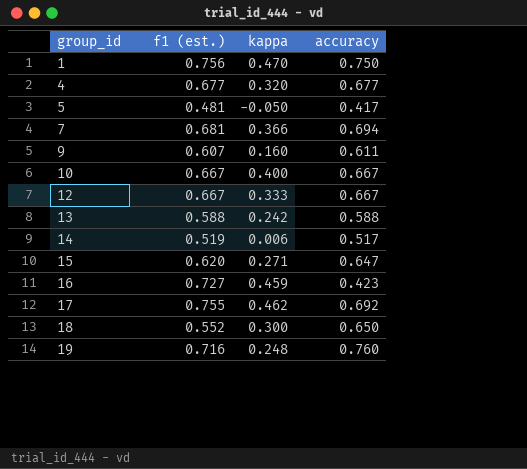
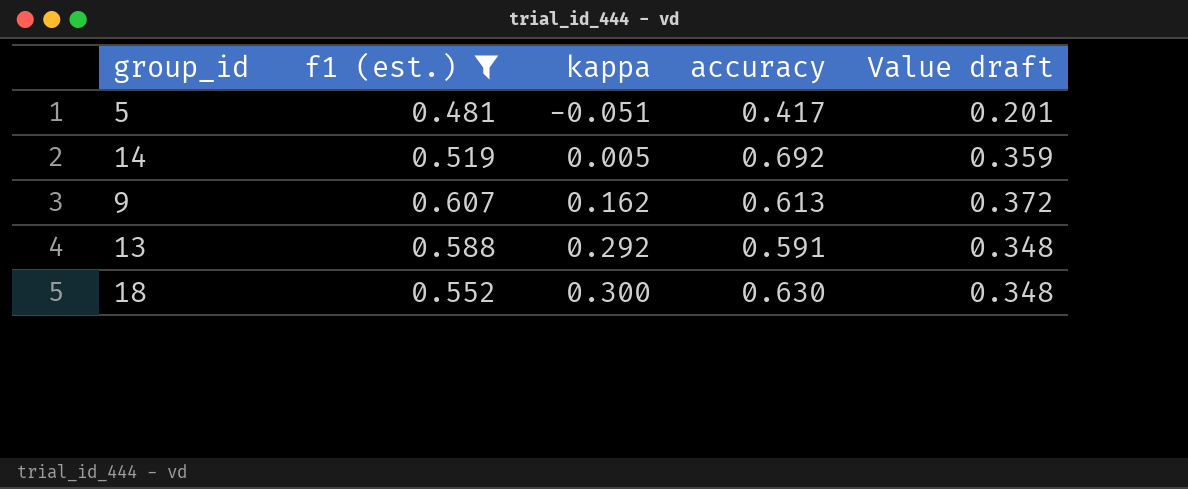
filter: none -> f1 (est.) <= 0.607
row order: group_id ascending -> kappa ascending
column Value draft | formula: none -> [f1 (est.)] * [accuracy]
5 | kappa: -0.050 -> -0.051
14 | kappa: 0.006 -> 0.005
14 | accuracy: 0.517 -> 0.692
9 | kappa: 0.160 -> 0.162
9 | accuracy: 0.611 -> 0.613
13 | kappa: 0.242 -> 0.292
13 | accuracy: 0.588 -> 0.591
18 | accuracy: 0.650 -> 0.630

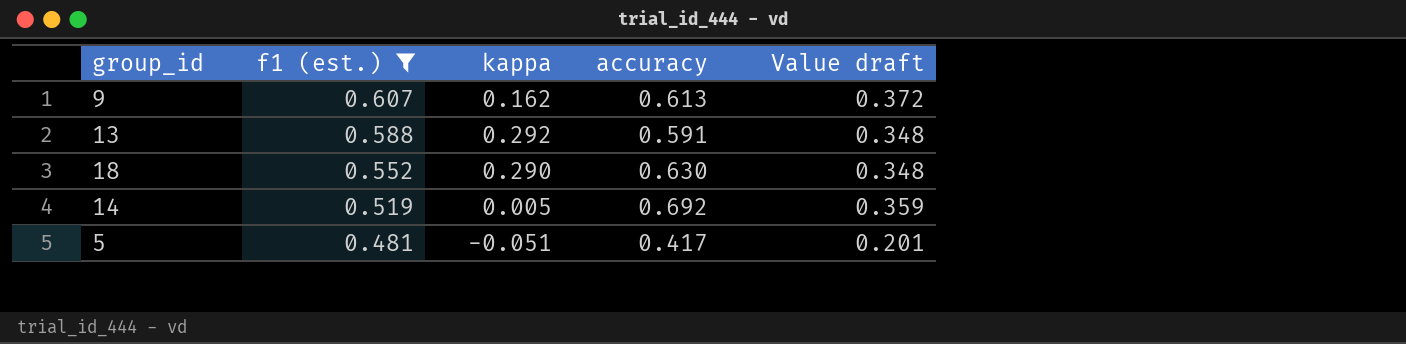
row order: kappa ascending -> f1 (est.) descending
18 | kappa: 0.300 -> 0.290

